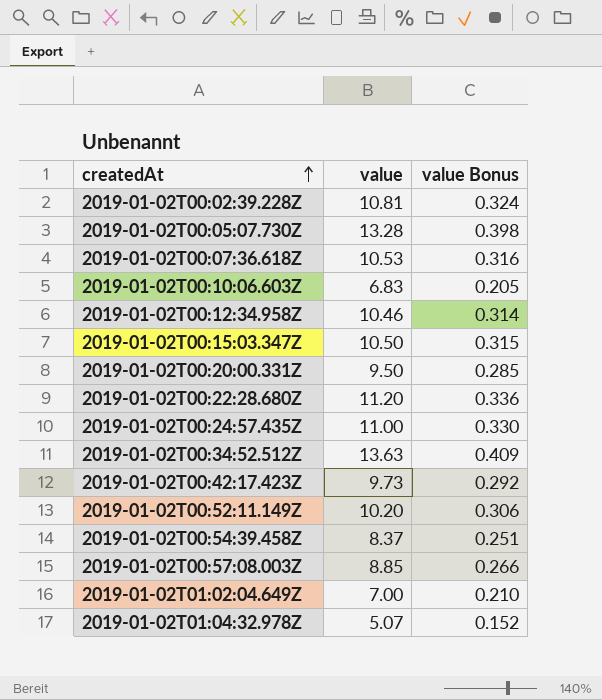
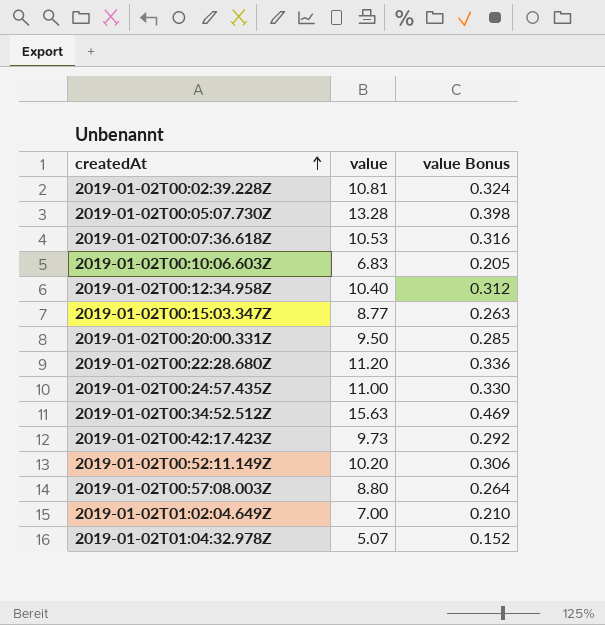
row 2019-01-02T00:54:39.458Z: 8.37 | 0.251 -> none
2019-01-02T00:12:34.958Z | value: 10.46 -> 10.40
2019-01-02T00:12:34.958Z | value Bonus: 0.314 -> 0.312
2019-01-02T00:15:03.347Z | value: 10.50 -> 8.77
2019-01-02T00:15:03.347Z | value Bonus: 0.315 -> 0.263
2019-01-02T00:34:52.512Z | value: 13.63 -> 15.63
2019-01-02T00:34:52.512Z | value Bonus: 0.409 -> 0.469
2019-01-02T00:57:08.003Z | value: 8.85 -> 8.80
2019-01-02T00:57:08.003Z | value Bonus: 0.266 -> 0.264

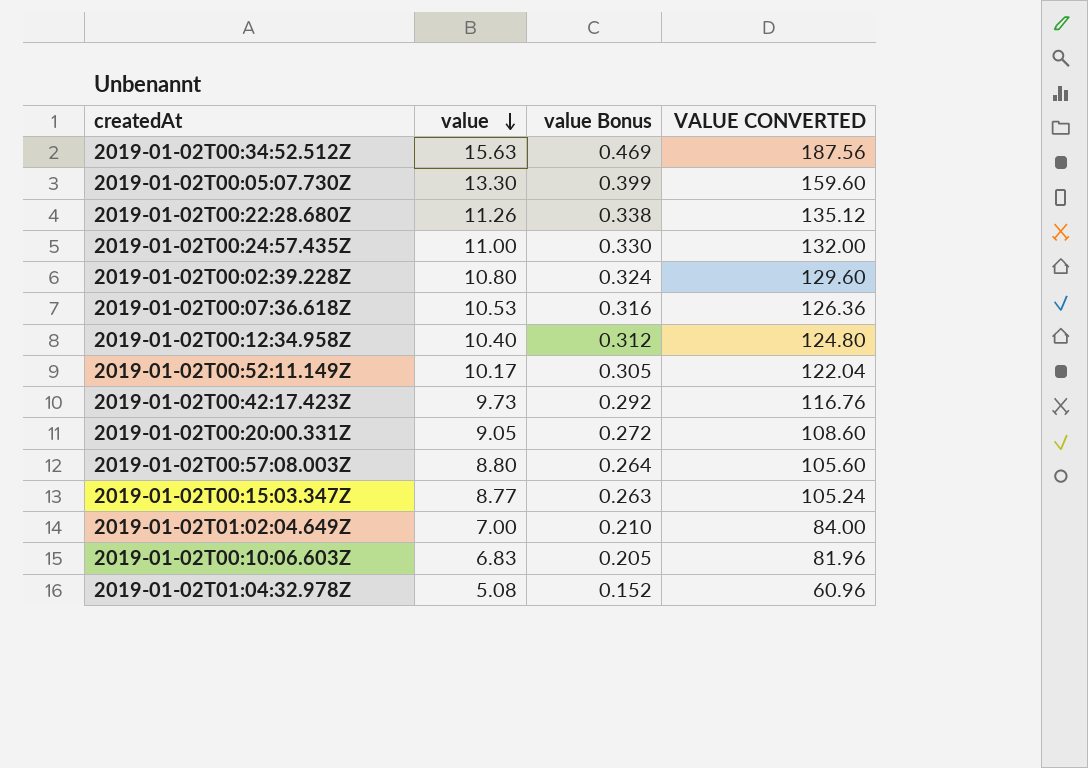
row order: createdAt ascending -> value descending
column VALUE CONVERTED | formula: none -> [value] * 12
2019-01-02T00:05:07.730Z | value: 13.28 -> 13.30
2019-01-02T00:05:07.730Z | value Bonus: 0.398 -> 0.399
2019-01-02T00:22:28.680Z | value: 11.20 -> 11.26
2019-01-02T00:22:28.680Z | value Bonus: 0.336 -> 0.338
2019-01-02T00:02:39.228Z | value: 10.81 -> 10.80
2019-01-02T00:52:11.149Z | value: 10.20 -> 10.17
2019-01-02T00:52:11.149Z | value Bonus: 0.306 -> 0.305
2019-01-02T00:20:00.331Z | value: 9.50 -> 9.05
2019-01-02T00:20:00.331Z | value Bonus: 0.285 -> 0.272
2019-01-02T01:04:32.978Z | value: 5.07 -> 5.08

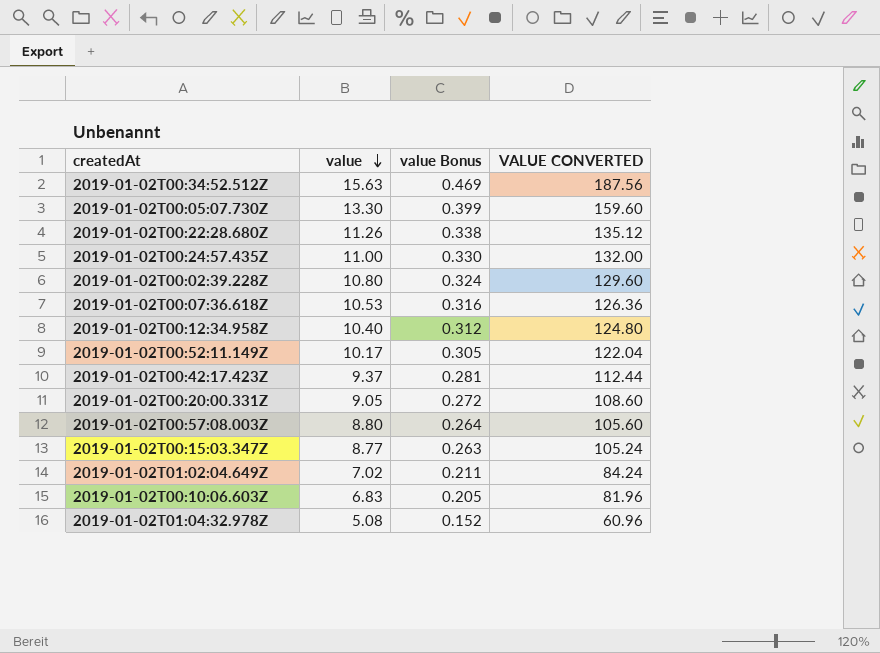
2019-01-02T00:42:17.423Z | value: 9.73 -> 9.37
2019-01-02T00:42:17.423Z | value Bonus: 0.292 -> 0.281
2019-01-02T00:42:17.423Z | VALUE CONVERTED: 116.76 -> 112.44
2019-01-02T01:02:04.649Z | value: 7.00 -> 7.02
2019-01-02T01:02:04.649Z | value Bonus: 0.210 -> 0.211
2019-01-02T01:02:04.649Z | VALUE CONVERTED: 84.00 -> 84.24

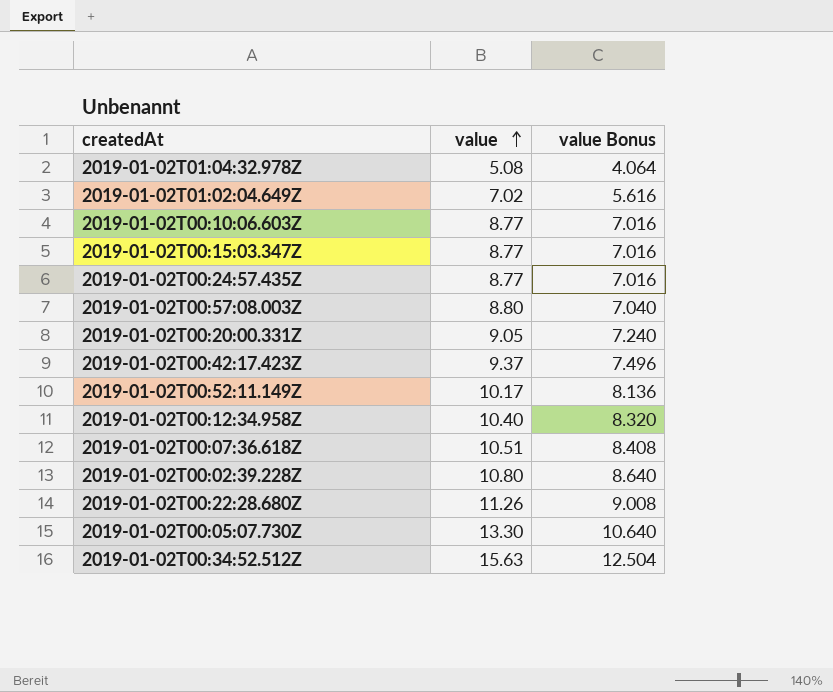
row order: value descending -> value ascending
column VALUE CONVERTED | formula: [value] * 12 -> none
column value Bonus | formula: [value] * 0.03 -> [value] * 0.8
2019-01-02T00:10:06.603Z | value: 6.83 -> 8.77
2019-01-02T00:24:57.435Z | value: 11.00 -> 8.77
2019-01-02T00:07:36.618Z | value: 10.53 -> 10.51

